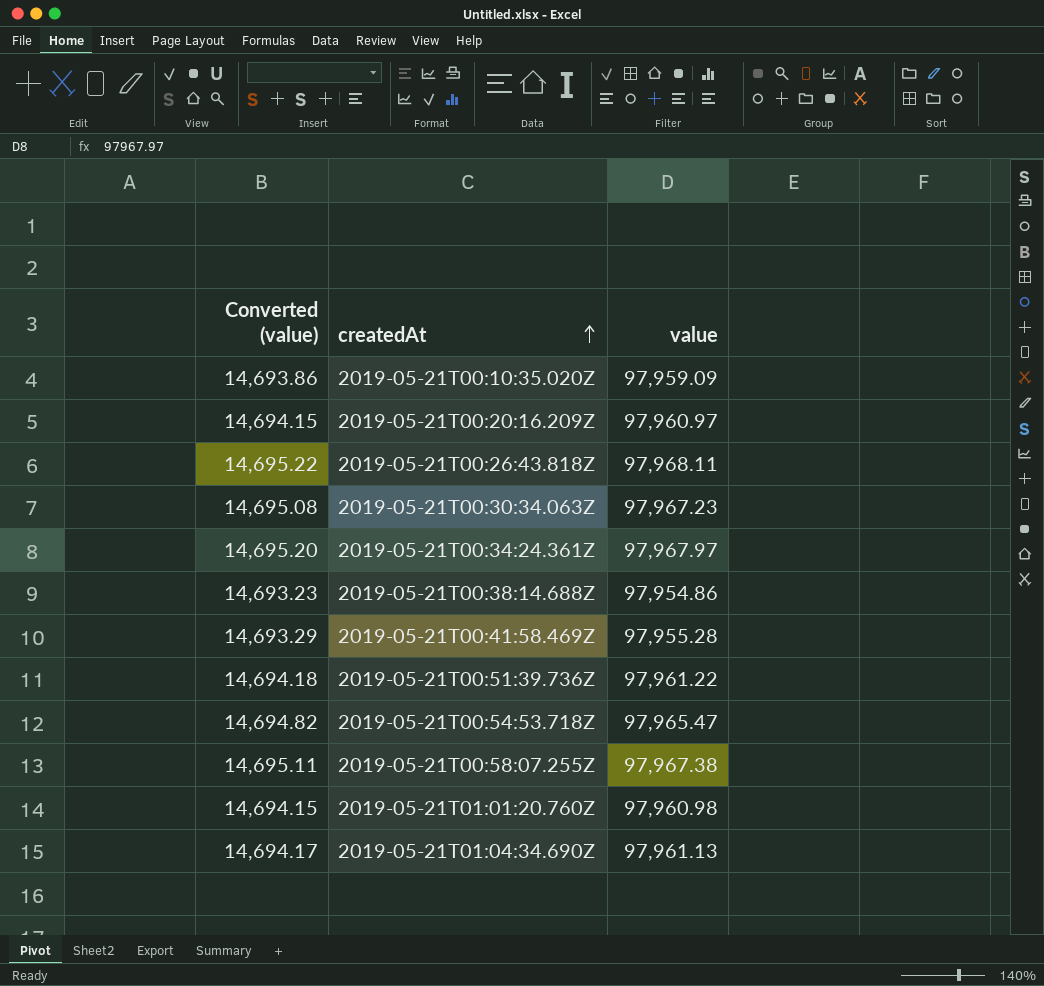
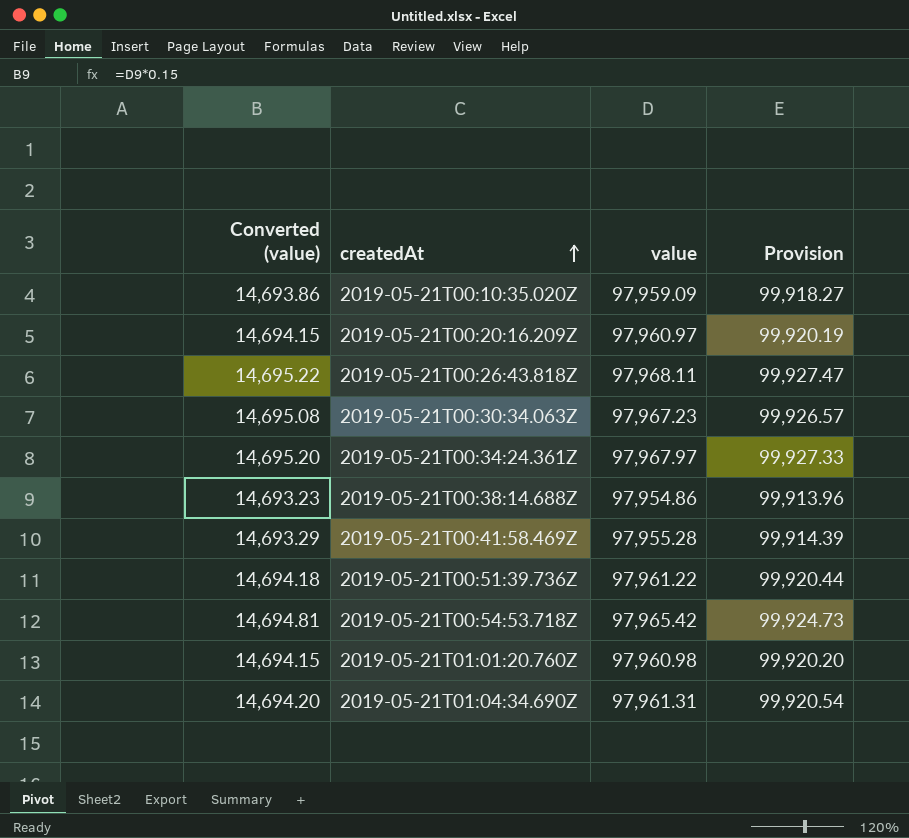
column Provision | formula: none -> [value] * 1.02
row 2019-05-21T00:58:07.255Z: 14,695.11 | 97,967.38 -> none
2019-05-21T00:54:53.718Z | Converted (value): 14,694.82 -> 14,694.81
2019-05-21T00:54:53.718Z | value: 97,965.47 -> 97,965.42
2019-05-21T01:04:34.690Z | Converted (value): 14,694.17 -> 14,694.20
2019-05-21T01:04:34.690Z | value: 97,961.13 -> 97,961.31

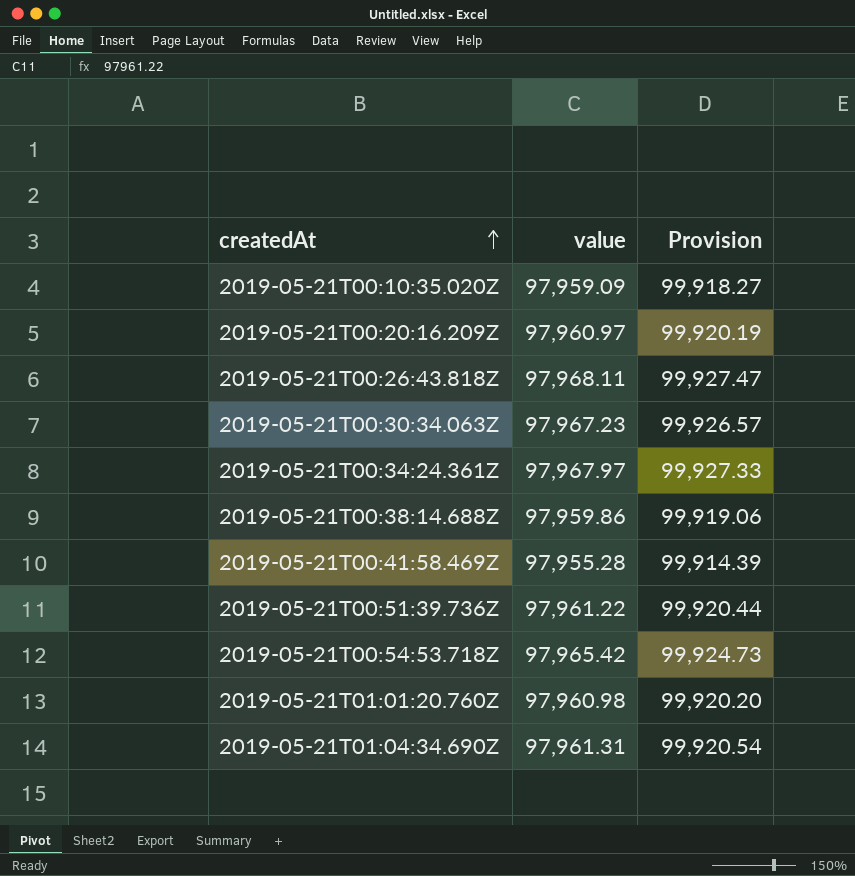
column Converted (value) | formula: [value] * 0.15 -> none
2019-05-21T00:38:14.688Z | value: 97,954.86 -> 97,959.86
2019-05-21T00:38:14.688Z | Provision: 99,913.96 -> 99,919.06

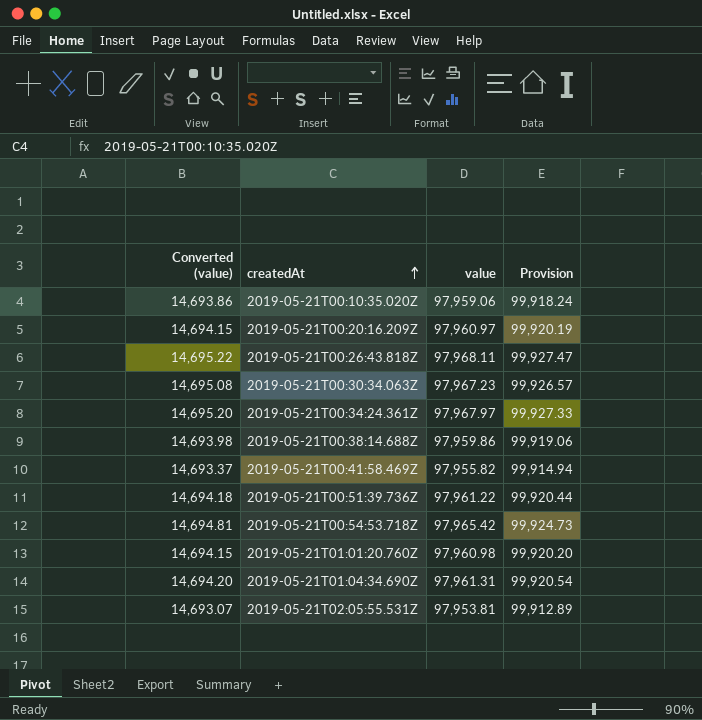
column Converted (value) | formula: none -> [value] * 0.15
2019-05-21T00:10:35.020Z | value: 97,959.09 -> 97,959.06
2019-05-21T00:10:35.020Z | Provision: 99,918.27 -> 99,918.24
2019-05-21T00:41:58.469Z | value: 97,955.28 -> 97,955.82
2019-05-21T00:41:58.469Z | Provision: 99,914.39 -> 99,914.94
row 2019-05-21T02:05:55.531Z: none -> 14,693.07 | 97,953.81 | 99,912.89

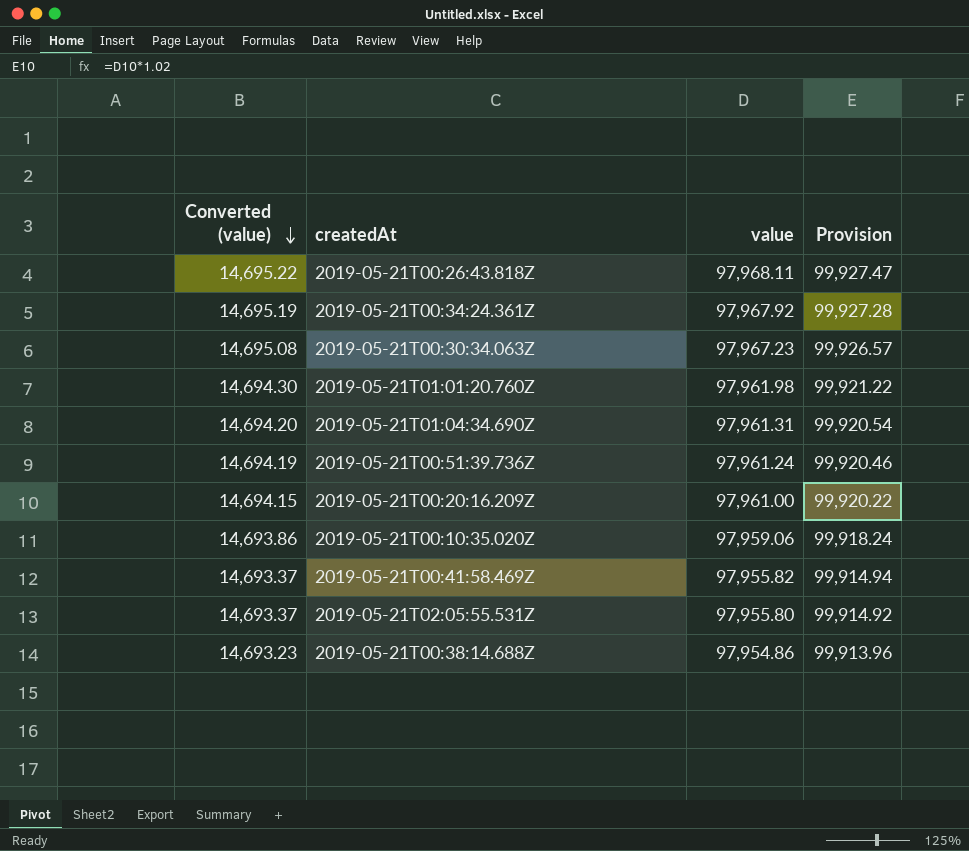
row order: createdAt ascending -> Converted (value) descending
row 2019-05-21T00:54:53.718Z: 14,694.81 | 97,965.42 | 99,924.73 -> none
2019-05-21T00:34:24.361Z | Converted (value): 14,695.20 -> 14,695.19
2019-05-21T00:34:24.361Z | value: 97,967.97 -> 97,967.92
2019-05-21T00:34:24.361Z | Provision: 99,927.33 -> 99,927.28
2019-05-21T01:01:20.760Z | Converted (value): 14,694.15 -> 14,694.30
2019-05-21T01:01:20.760Z | value: 97,960.98 -> 97,961.98
2019-05-21T01:01:20.760Z | Provision: 99,920.20 -> 99,921.22
2019-05-21T00:51:39.736Z | Converted (value): 14,694.18 -> 14,694.19
2019-05-21T00:51:39.736Z | value: 97,961.22 -> 97,961.24
2019-05-21T00:51:39.736Z | Provision: 99,920.44 -> 99,920.46
2019-05-21T00:20:16.209Z | value: 97,960.97 -> 97,961.00
2019-05-21T00:20:16.209Z | Provision: 99,920.19 -> 99,920.22
2019-05-21T02:05:55.531Z | Converted (value): 14,693.07 -> 14,693.37
2019-05-21T02:05:55.531Z | value: 97,953.81 -> 97,955.80
2019-05-21T02:05:55.531Z | Provision: 99,912.89 -> 99,914.92
2019-05-21T00:38:14.688Z | Converted (value): 14,693.98 -> 14,693.23
2019-05-21T00:38:14.688Z | value: 97,959.86 -> 97,954.86
2019-05-21T00:38:14.688Z | Provision: 99,919.06 -> 99,913.96

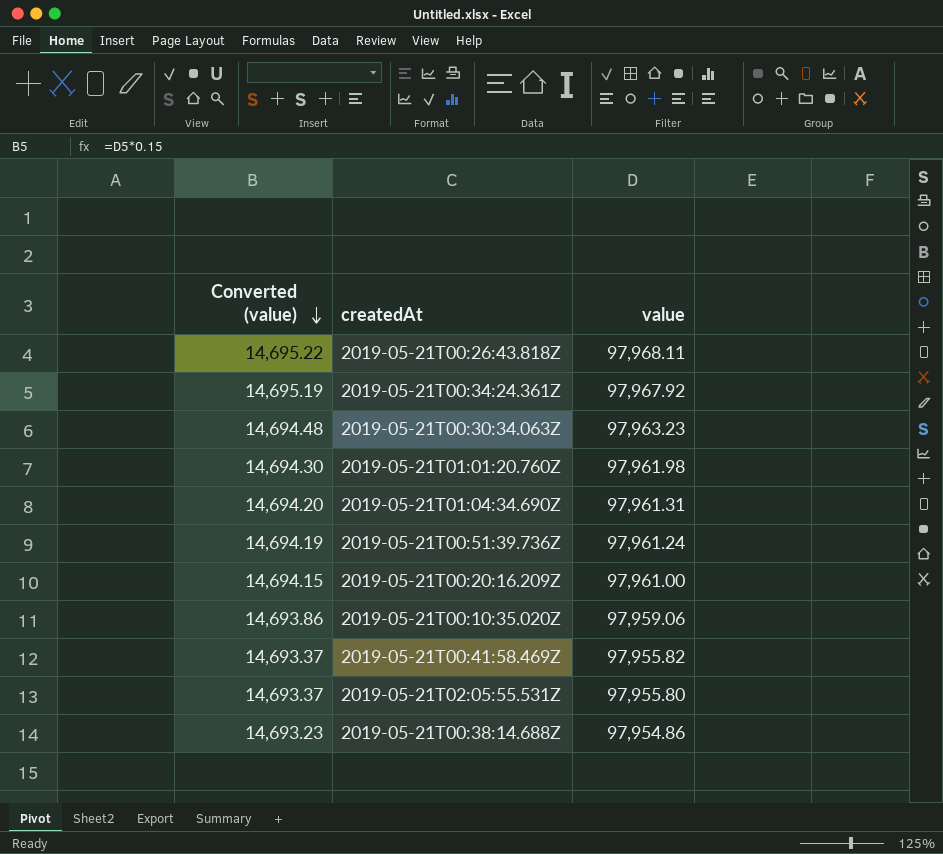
column Provision | formula: [value] * 1.02 -> none
2019-05-21T00:30:34.063Z | Converted (value): 14,695.08 -> 14,694.48
2019-05-21T00:30:34.063Z | value: 97,967.23 -> 97,963.23

